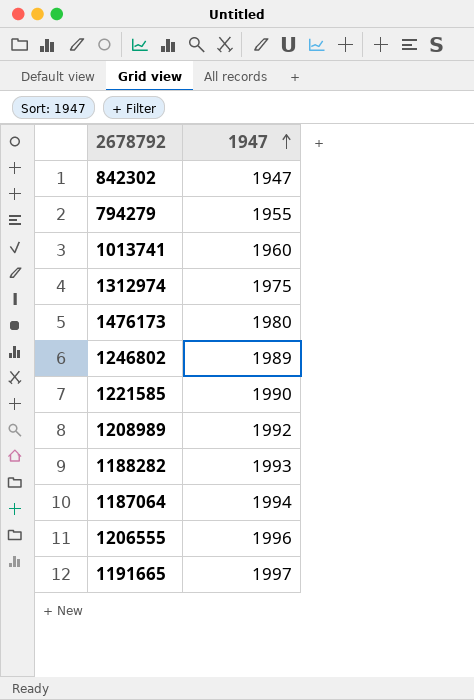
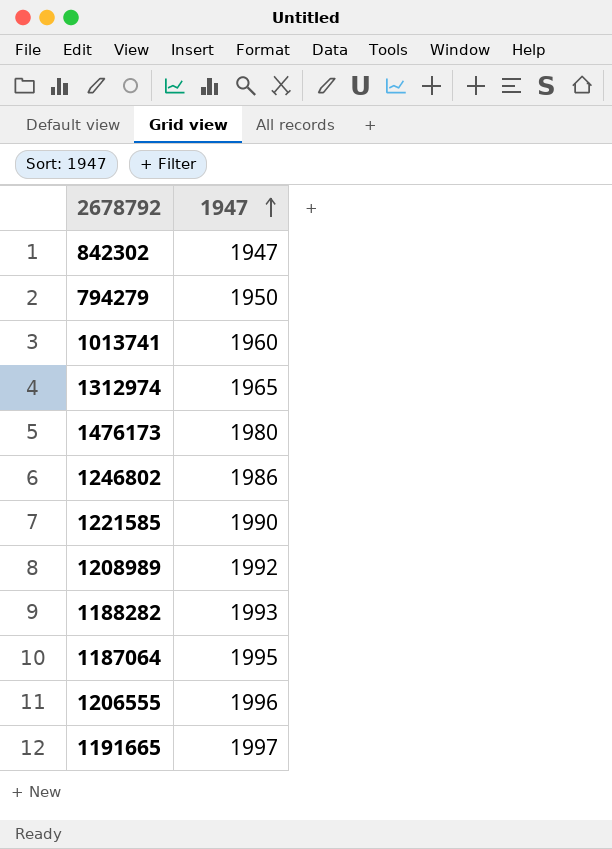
794279 | 1947: 1955 -> 1950
1312974 | 1947: 1975 -> 1965
1246802 | 1947: 1989 -> 1986
1187064 | 1947: 1994 -> 1995

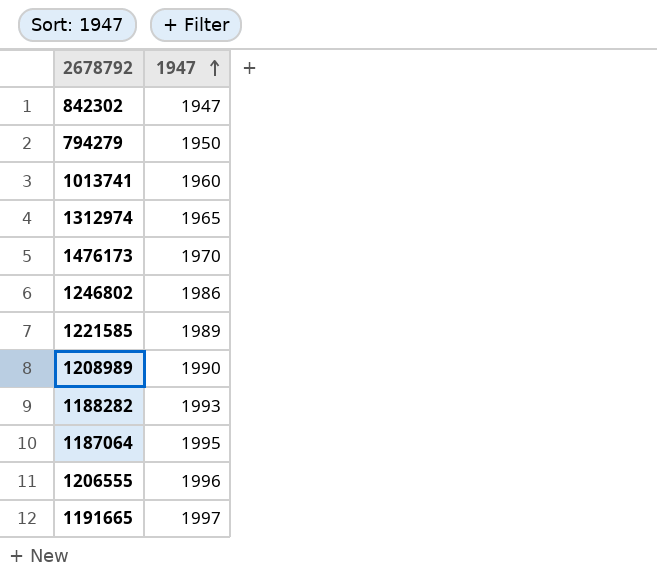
1476173 | 1947: 1980 -> 1970
1221585 | 1947: 1990 -> 1989
1208989 | 1947: 1992 -> 1990

